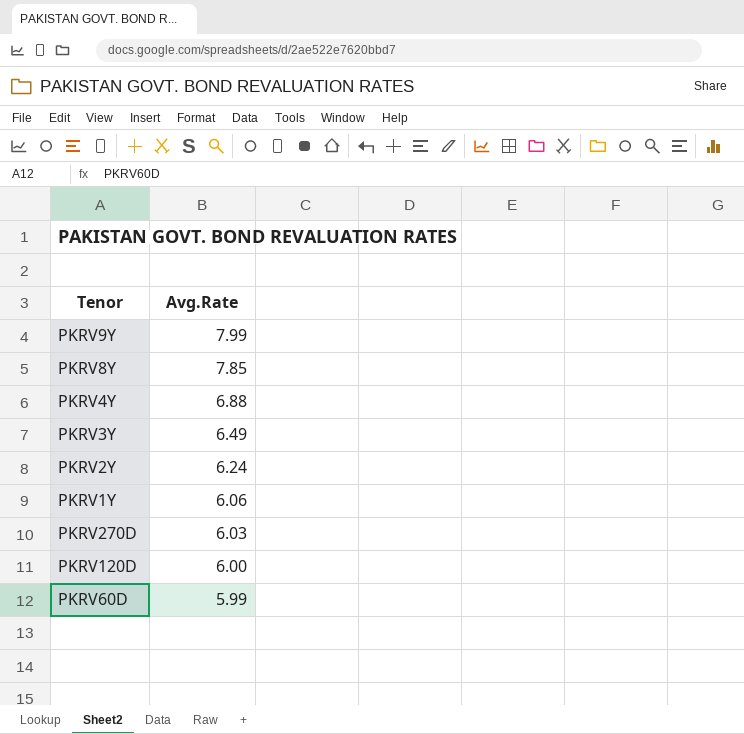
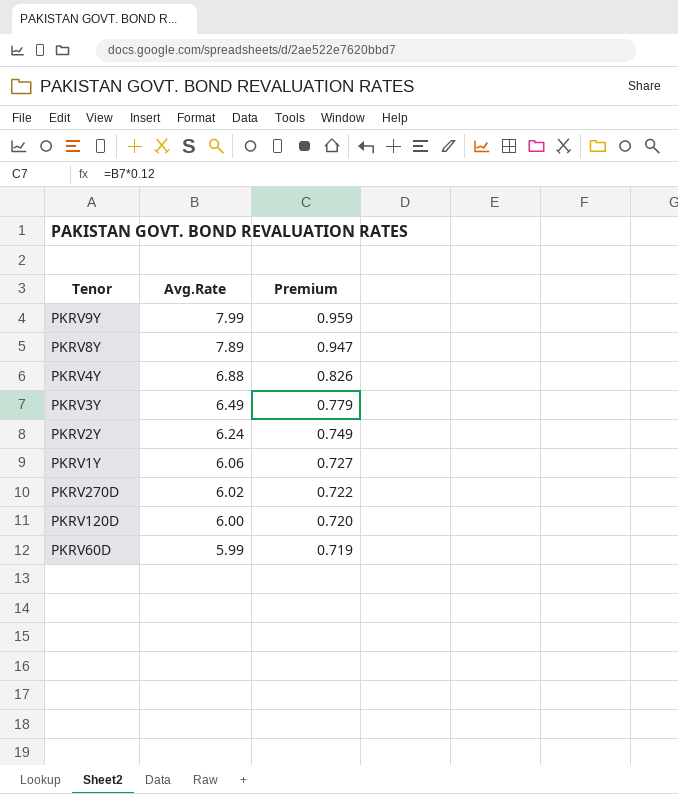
column Premium | formula: none -> [Avg.Rate] * 0.12
PKRV8Y | Avg.Rate: 7.85 -> 7.89
PKRV270D | Avg.Rate: 6.03 -> 6.02

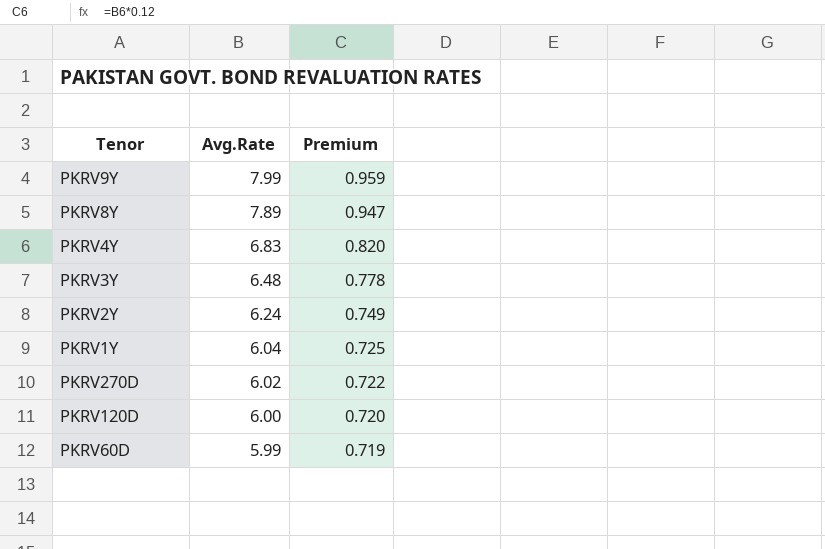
PKRV4Y | Avg.Rate: 6.88 -> 6.83
PKRV4Y | Premium: 0.826 -> 0.820
PKRV3Y | Avg.Rate: 6.49 -> 6.48
PKRV3Y | Premium: 0.779 -> 0.778
PKRV1Y | Avg.Rate: 6.06 -> 6.04
PKRV1Y | Premium: 0.727 -> 0.725

